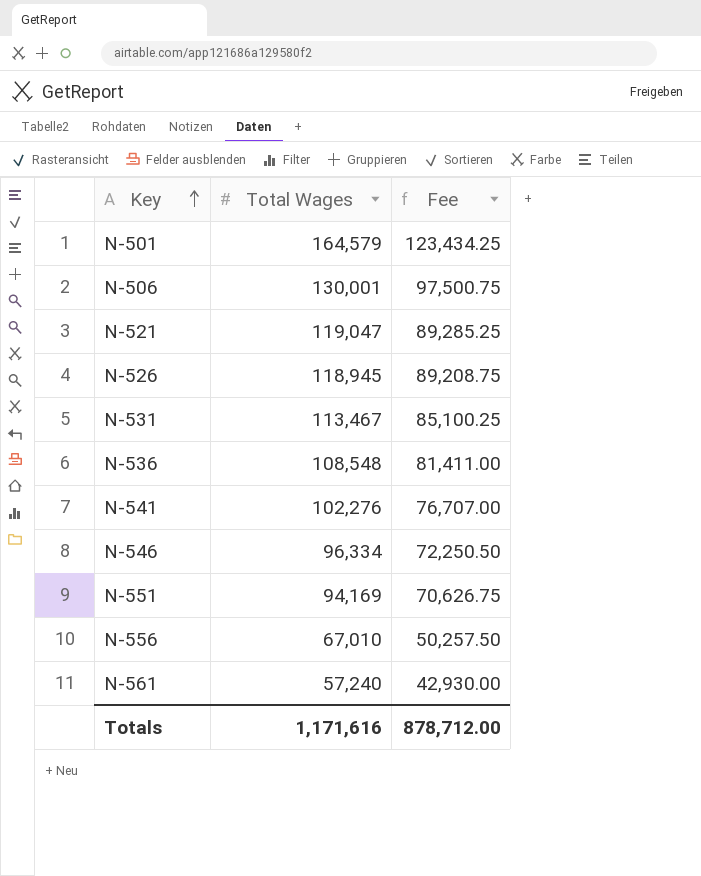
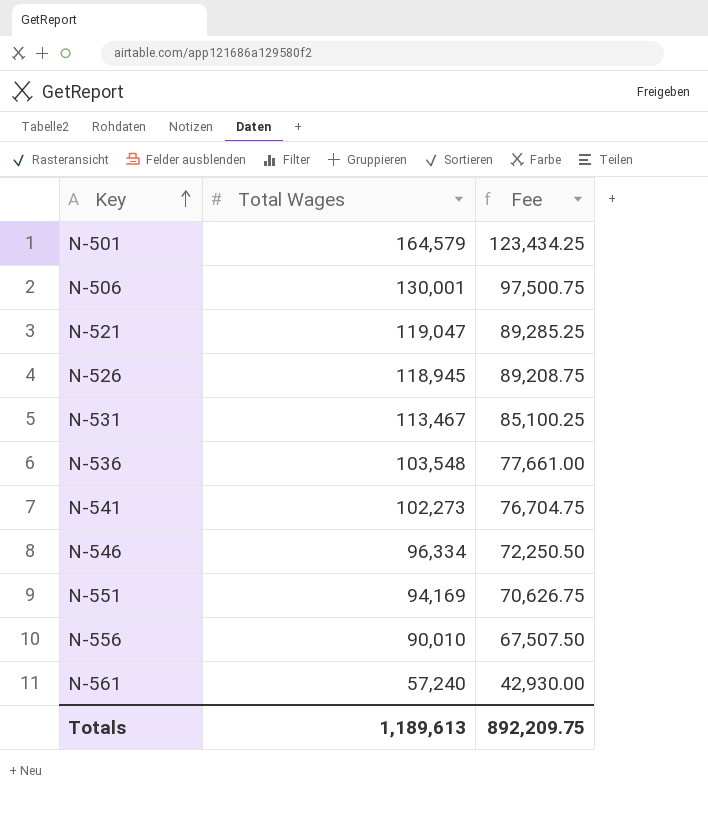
N-536 | Total Wages: 108,548 -> 103,548
N-536 | Fee: 81,411.00 -> 77,661.00
N-541 | Total Wages: 102,276 -> 102,273
N-541 | Fee: 76,707.00 -> 76,704.75
N-556 | Total Wages: 67,010 -> 90,010
N-556 | Fee: 50,257.50 -> 67,507.50
Totals | Total Wages: 1,171,616 -> 1,189,613
Totals | Fee: 878,712.00 -> 892,209.75

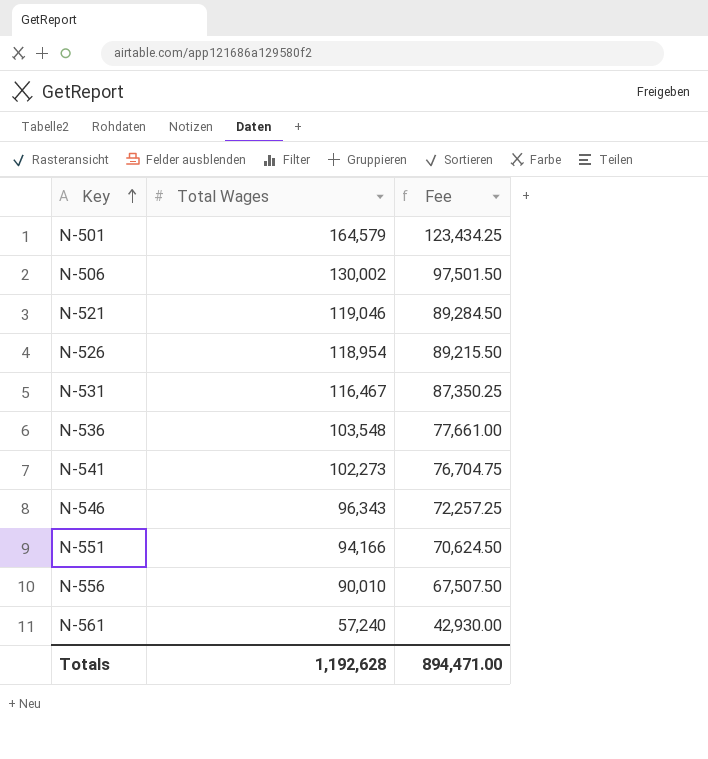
N-506 | Total Wages: 130,001 -> 130,002
N-506 | Fee: 97,500.75 -> 97,501.50
N-521 | Total Wages: 119,047 -> 119,046
N-521 | Fee: 89,285.25 -> 89,284.50
N-526 | Total Wages: 118,945 -> 118,954
N-526 | Fee: 89,208.75 -> 89,215.50
N-531 | Total Wages: 113,467 -> 116,467
N-531 | Fee: 85,100.25 -> 87,350.25
N-546 | Total Wages: 96,334 -> 96,343
N-546 | Fee: 72,250.50 -> 72,257.25
N-551 | Total Wages: 94,169 -> 94,166
N-551 | Fee: 70,626.75 -> 70,624.50
Totals | Total Wages: 1,189,613 -> 1,192,628
Totals | Fee: 892,209.75 -> 894,471.00

